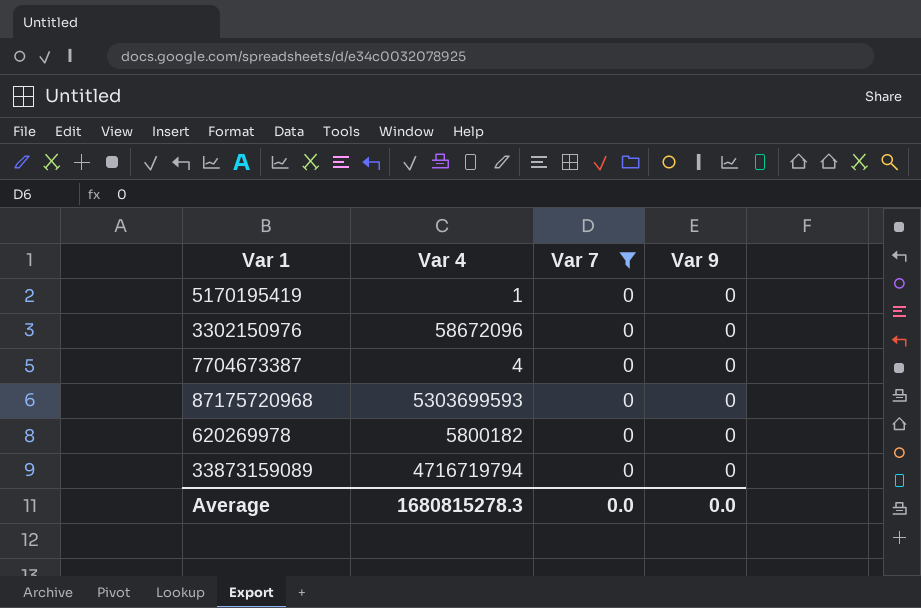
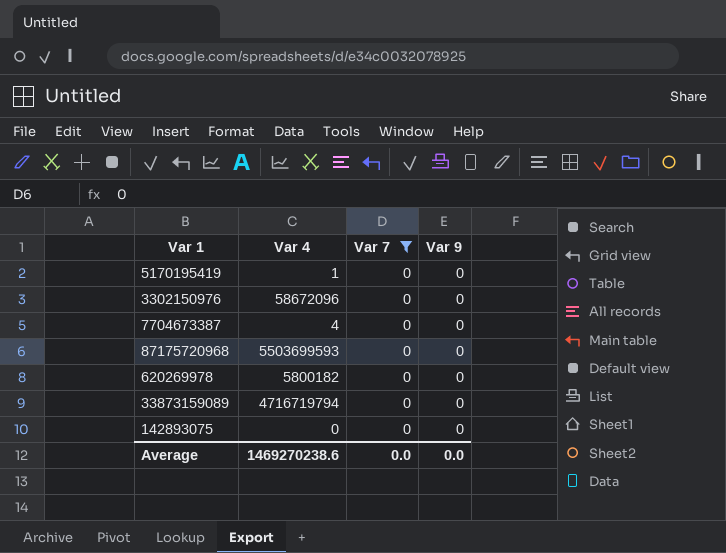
87175720968 | Var 4: 5303699593 -> 5503699593
row 142893075: none -> 0 | 0 | 0
Average | Var 4: 1680815278.3 -> 1469270238.6

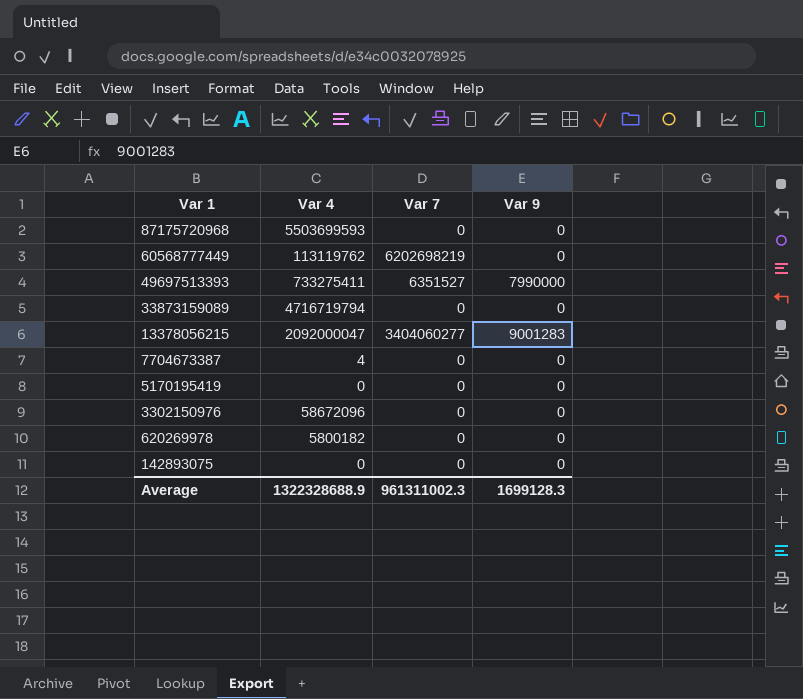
filter: Var 7 = 0 -> none
row order: none -> Var 1 descending
5170195419 | Var 4: 1 -> 0
Average | Var 4: 1469270238.6 -> 1322328688.9
Average | Var 7: 0.0 -> 961311002.3
Average | Var 9: 0.0 -> 1699128.3

